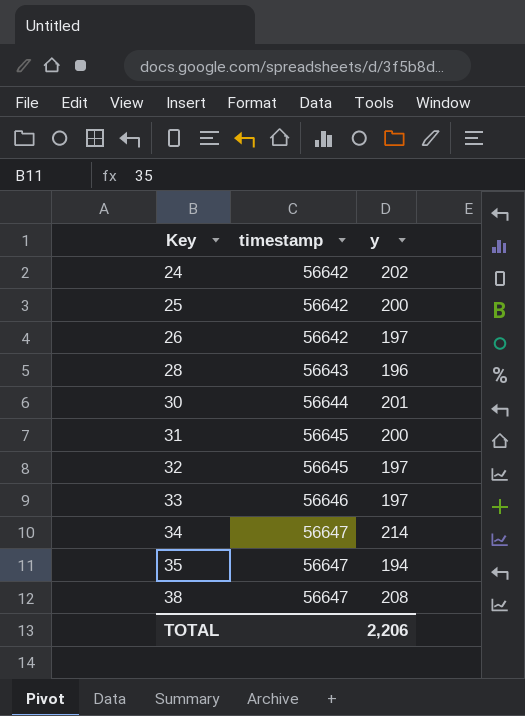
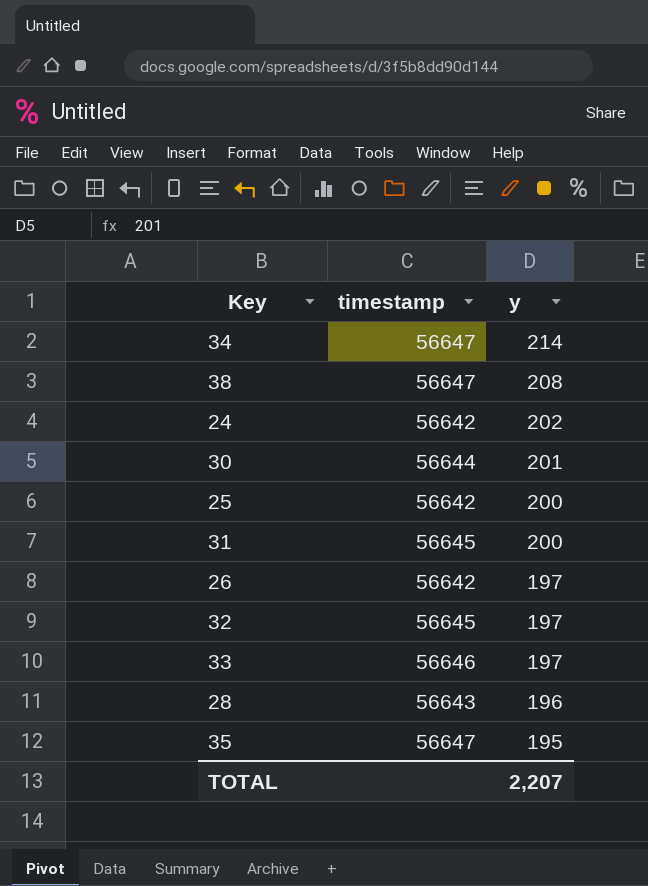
row order: Key ascending -> y descending
35 | y: 194 -> 195
TOTAL | y: 2,206 -> 2,207

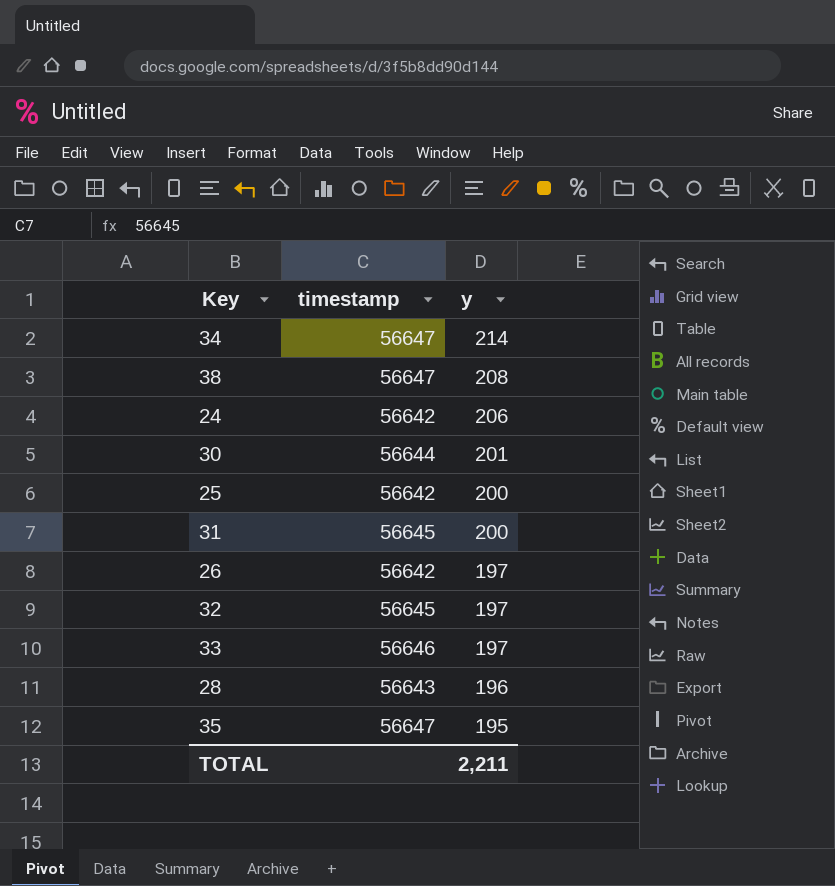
24 | y: 202 -> 206
TOTAL | y: 2,207 -> 2,211

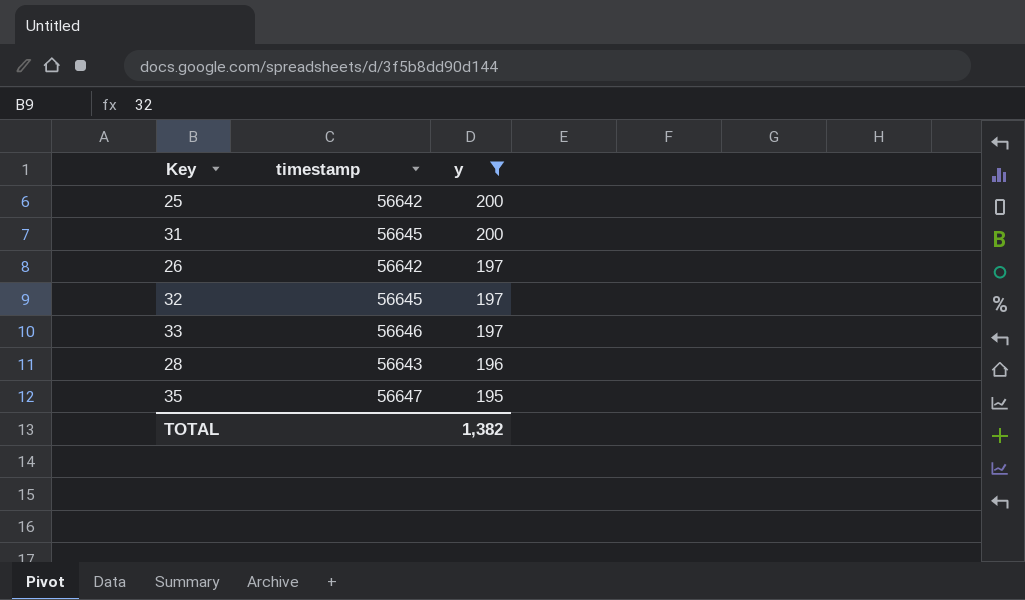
filter: none -> y <= 200
TOTAL | y: 2,211 -> 1,382

